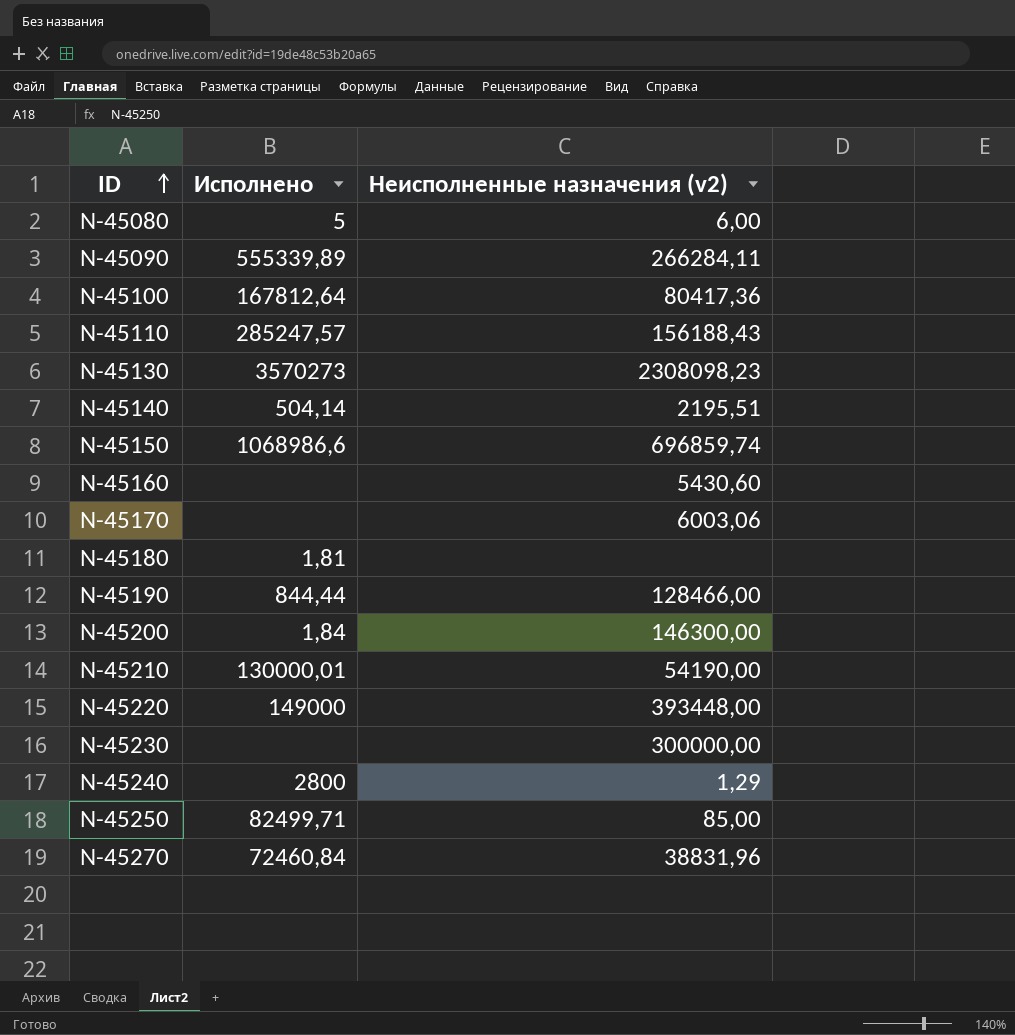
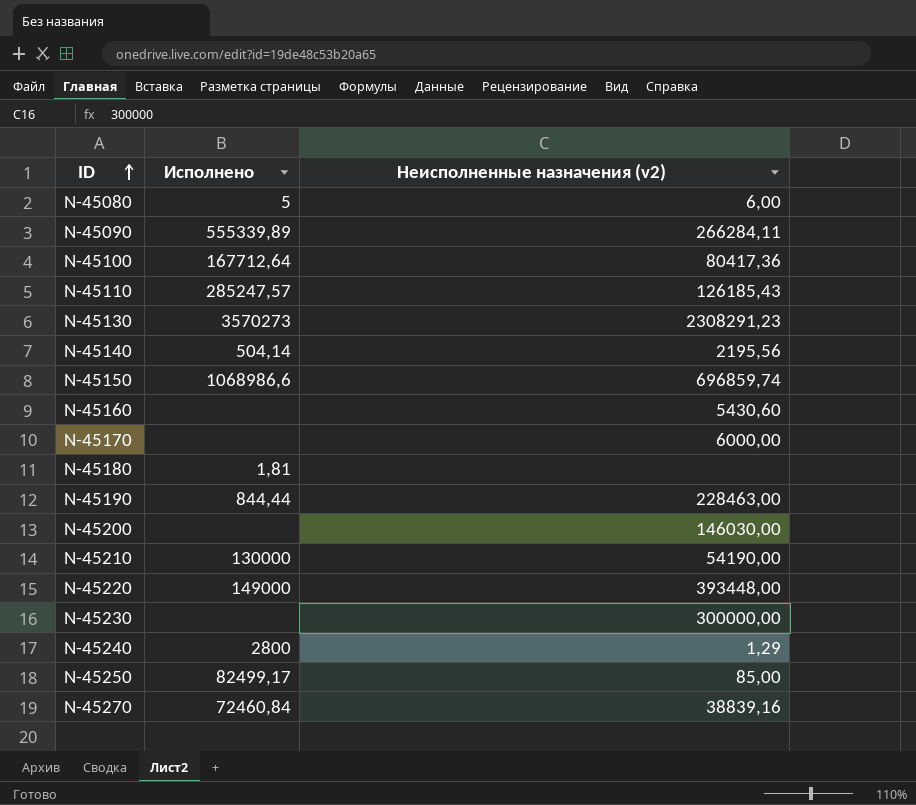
N-45100 | Исполнено: 167812,64 -> 167712,64
N-45110 | Неисполненные назначения (v2): 156188,43 -> 126185,43
N-45130 | Неисполненные назначения (v2): 2308098,23 -> 2308291,23
N-45140 | Неисполненные назначения (v2): 2195,51 -> 2195,56
N-45170 | Неисполненные назначения (v2): 6003,06 -> 6000,00
N-45190 | Неисполненные назначения (v2): 128466,00 -> 228463,00
N-45200 | Исполнено: 1,84 -> none
N-45200 | Неисполненные назначения (v2): 146300,00 -> 146030,00
N-45210 | Исполнено: 130000,01 -> 130000
N-45250 | Исполнено: 82499,71 -> 82499,17
N-45270 | Неисполненные назначения (v2): 38831,96 -> 38839,16

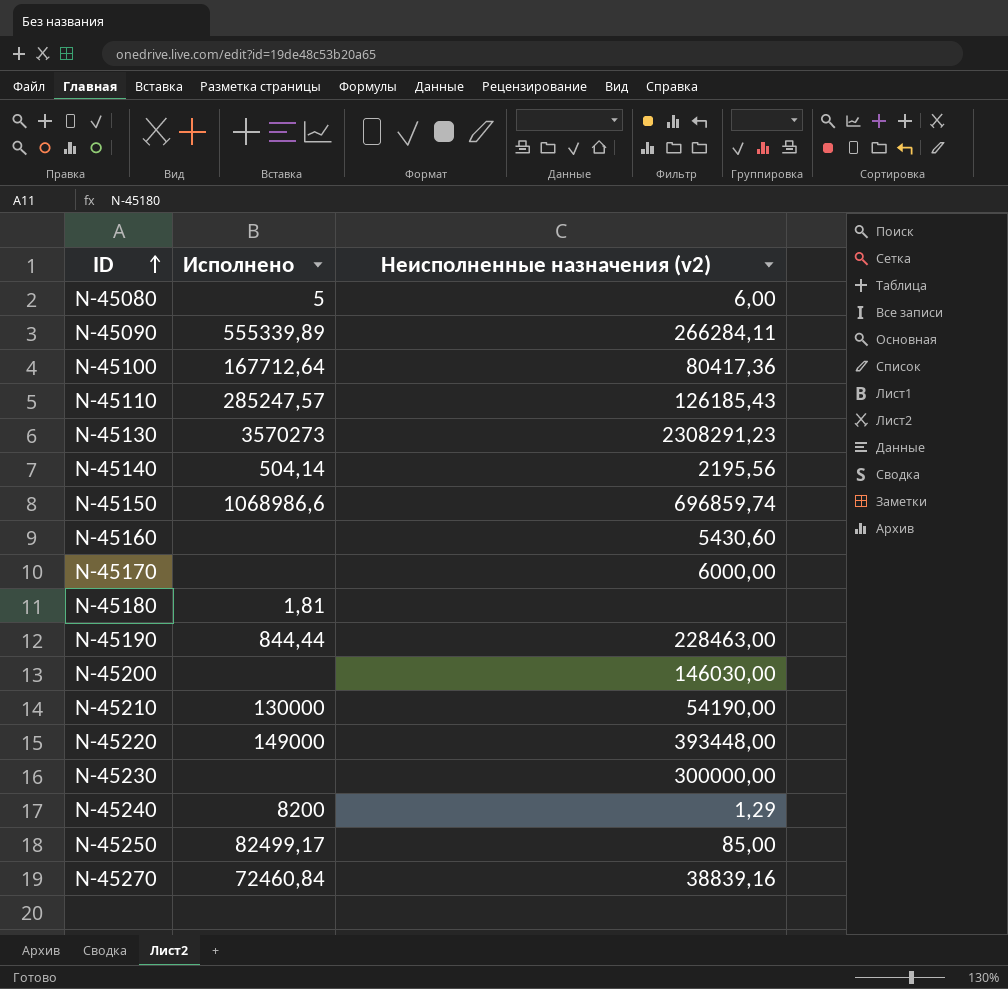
N-45240 | Исполнено: 2800 -> 8200

